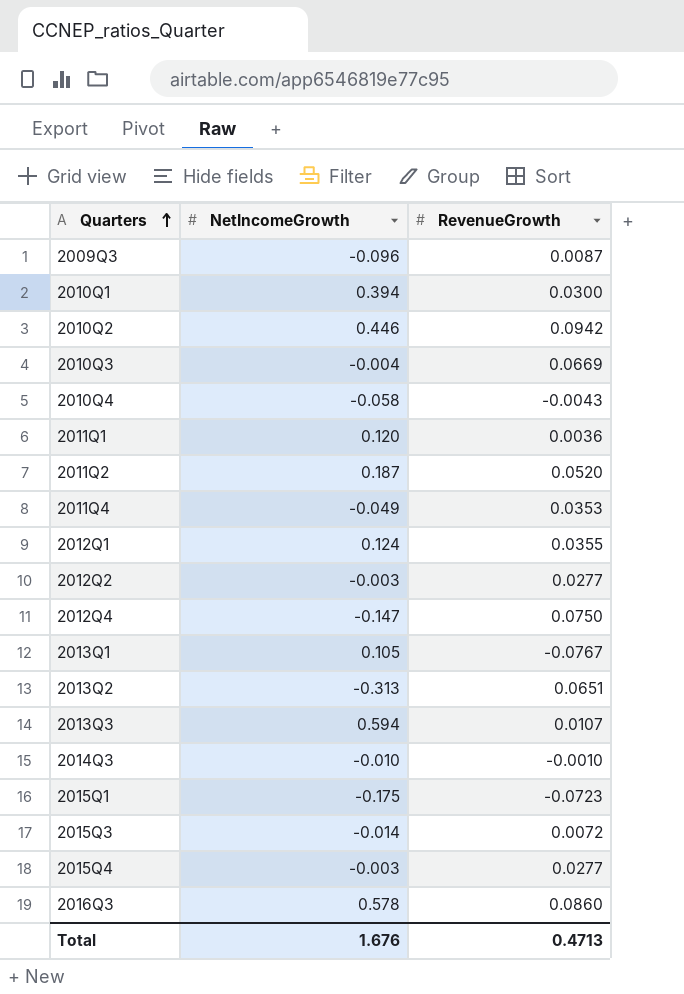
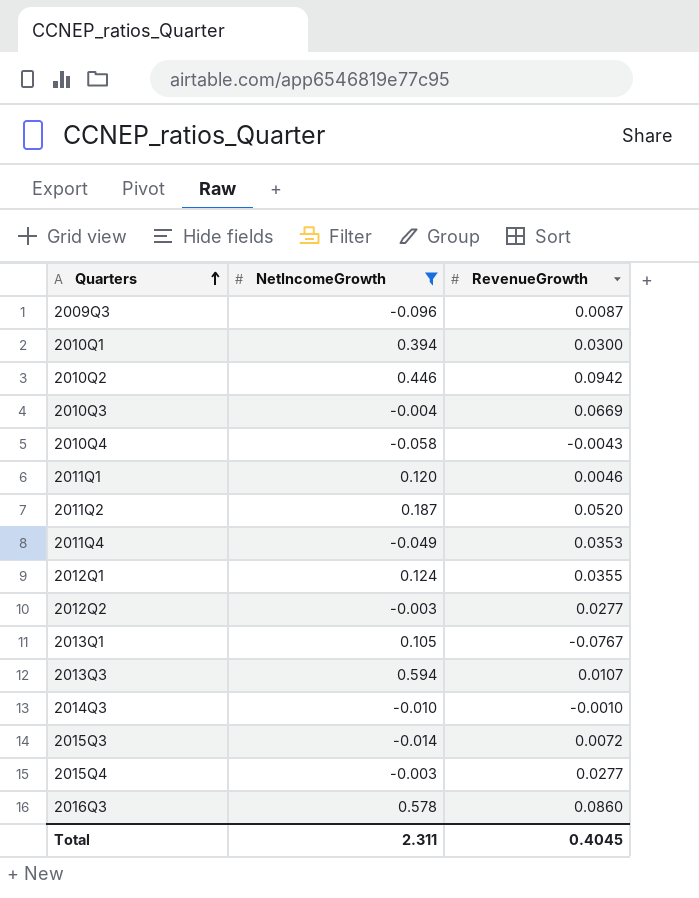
filter: none -> NetIncomeGrowth >= -0.096
2011Q1 | RevenueGrowth: 0.0036 -> 0.0046
Total | NetIncomeGrowth: 1.676 -> 2.311
Total | RevenueGrowth: 0.4713 -> 0.4045

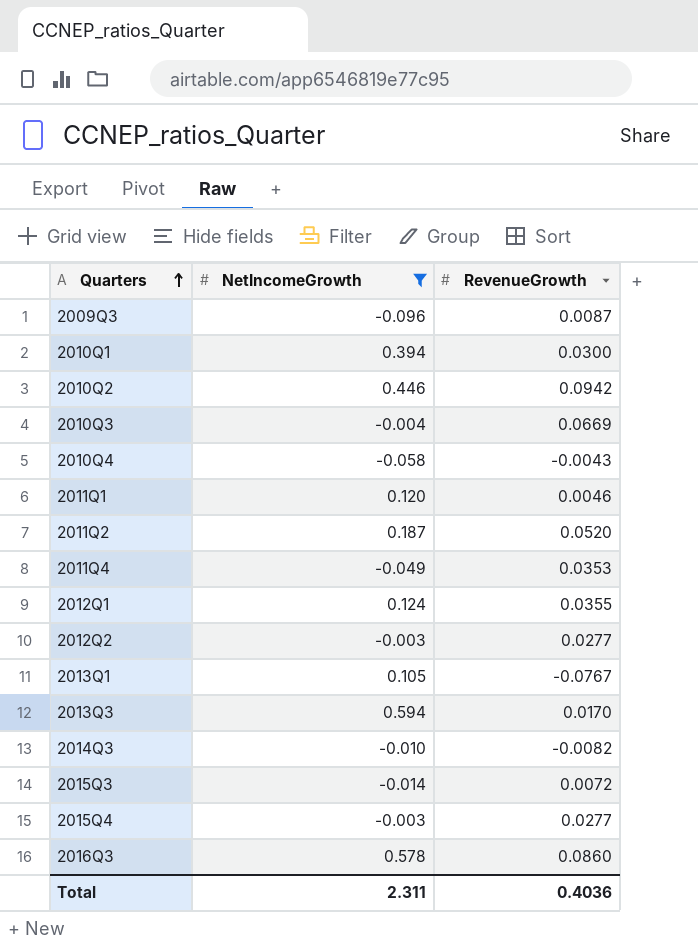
2013Q3 | RevenueGrowth: 0.0107 -> 0.0170
2014Q3 | RevenueGrowth: -0.0010 -> -0.0082
Total | RevenueGrowth: 0.4045 -> 0.4036

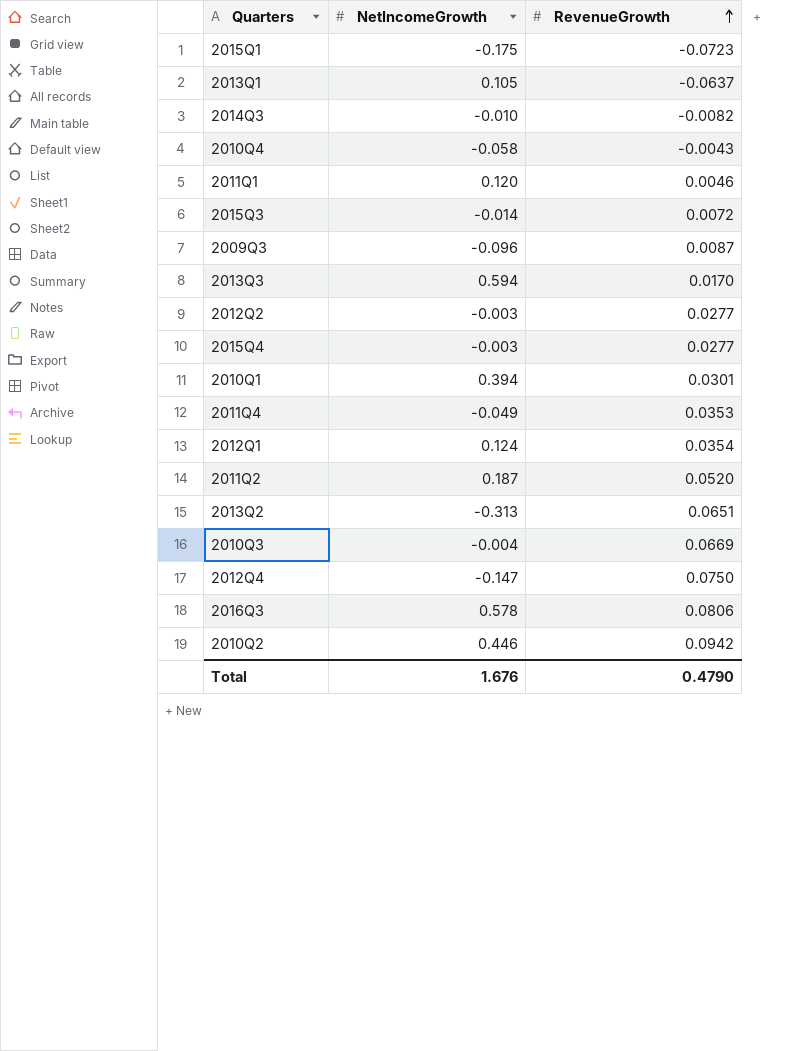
filter: NetIncomeGrowth >= -0.096 -> none
row order: Quarters ascending -> RevenueGrowth ascending
2013Q1 | RevenueGrowth: -0.0767 -> -0.0637
2010Q1 | RevenueGrowth: 0.0300 -> 0.0301
2012Q1 | RevenueGrowth: 0.0355 -> 0.0354
2016Q3 | RevenueGrowth: 0.0860 -> 0.0806
Total | NetIncomeGrowth: 2.311 -> 1.676
Total | RevenueGrowth: 0.4036 -> 0.4790

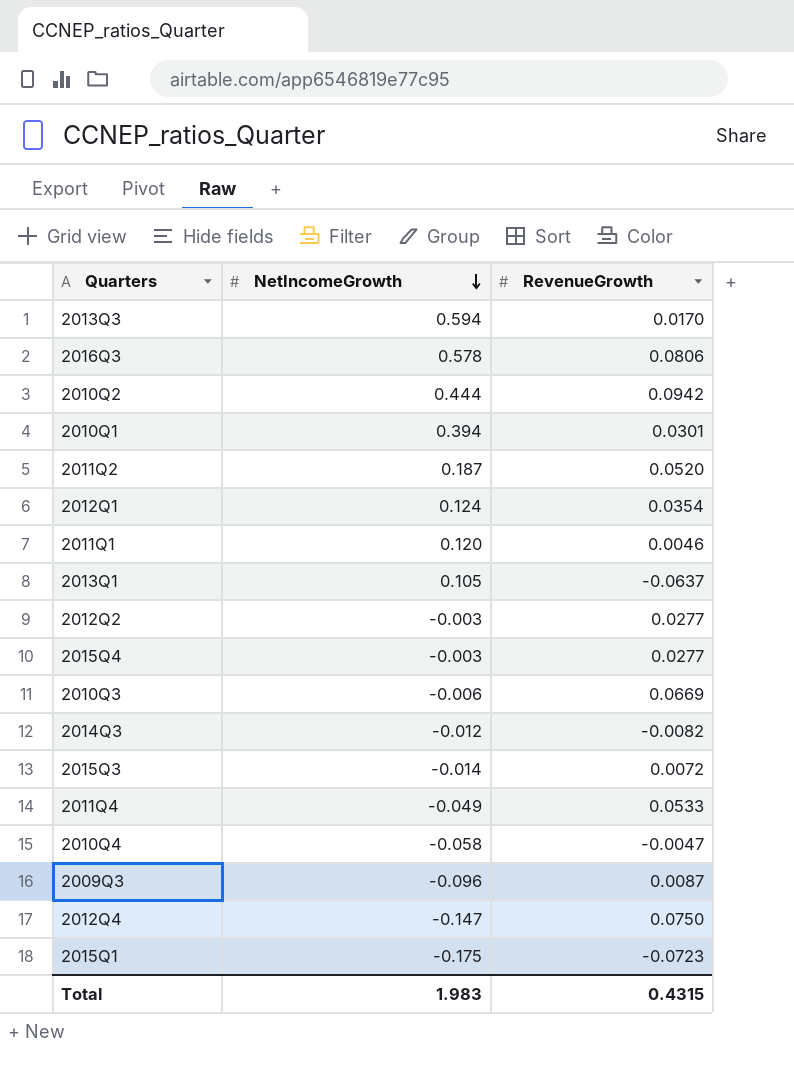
row order: RevenueGrowth ascending -> NetIncomeGrowth descending
row 2013Q2: -0.313 | 0.0651 -> none
2010Q2 | NetIncomeGrowth: 0.446 -> 0.444
2010Q3 | NetIncomeGrowth: -0.004 -> -0.006
2014Q3 | NetIncomeGrowth: -0.010 -> -0.012
2011Q4 | RevenueGrowth: 0.0353 -> 0.0533
2010Q4 | RevenueGrowth: -0.0043 -> -0.0047
Total | NetIncomeGrowth: 1.676 -> 1.983
Total | RevenueGrowth: 0.4790 -> 0.4315

